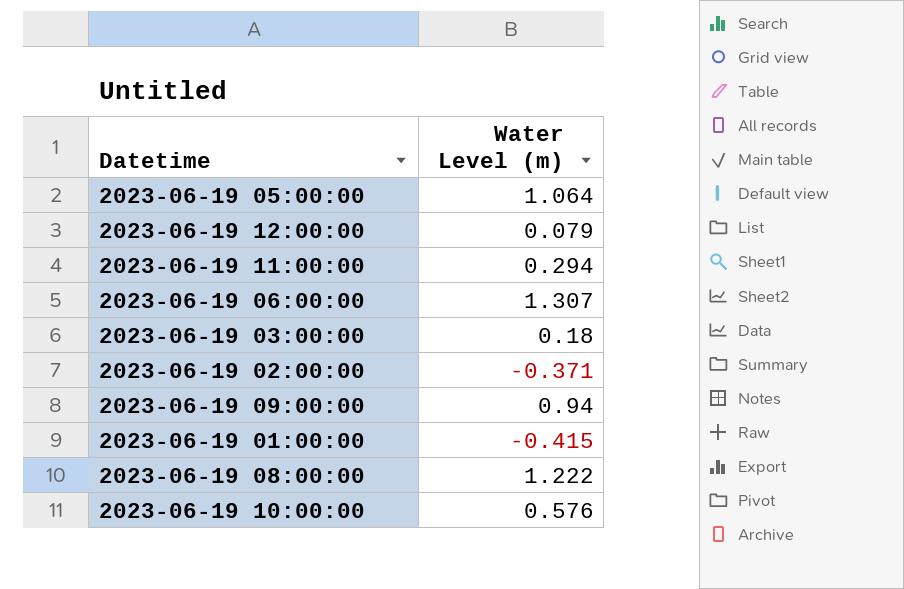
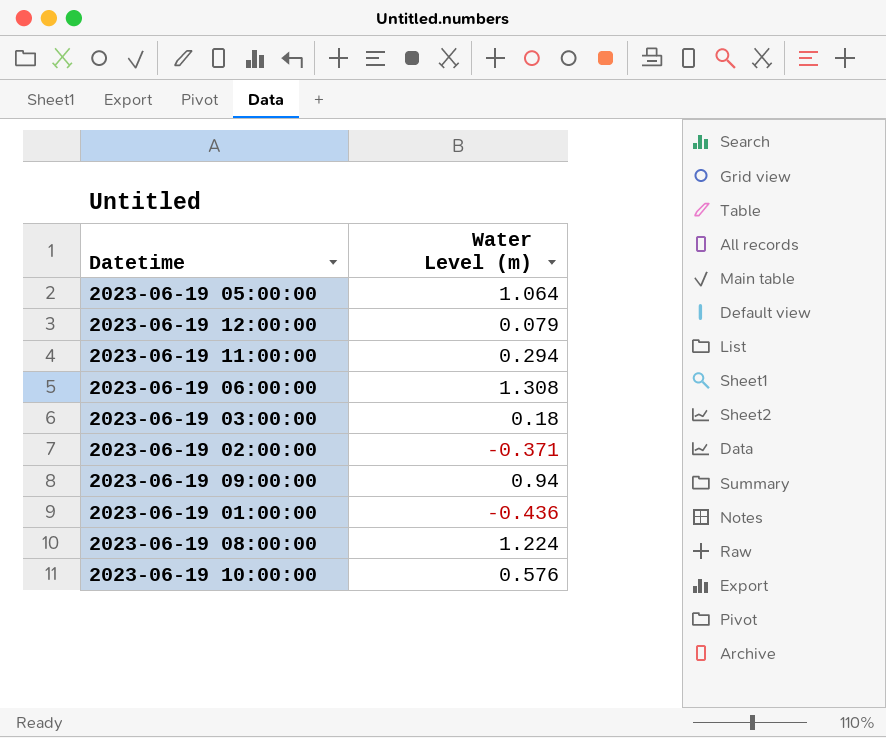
2023-06-19 06:00:00 | Water Level (m): 1.307 -> 1.308
2023-06-19 01:00:00 | Water Level (m): -0.415 -> -0.436
2023-06-19 08:00:00 | Water Level (m): 1.222 -> 1.224

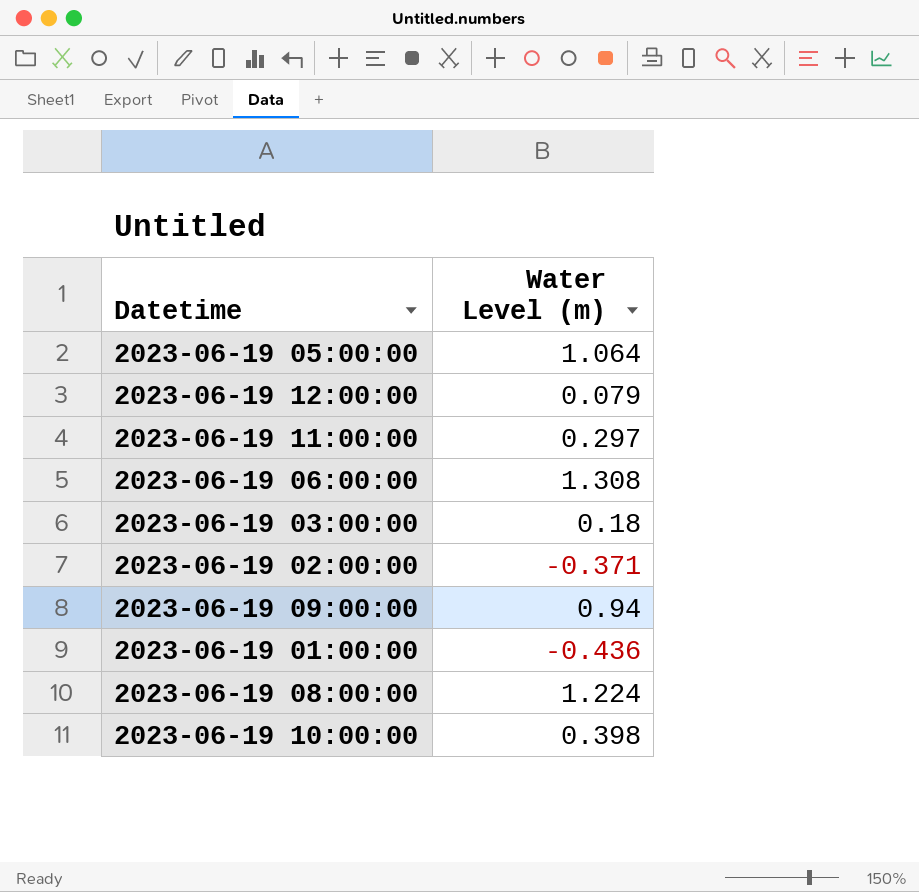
2023-06-19 11:00:00 | Water Level (m): 0.294 -> 0.297
2023-06-19 10:00:00 | Water Level (m): 0.576 -> 0.398

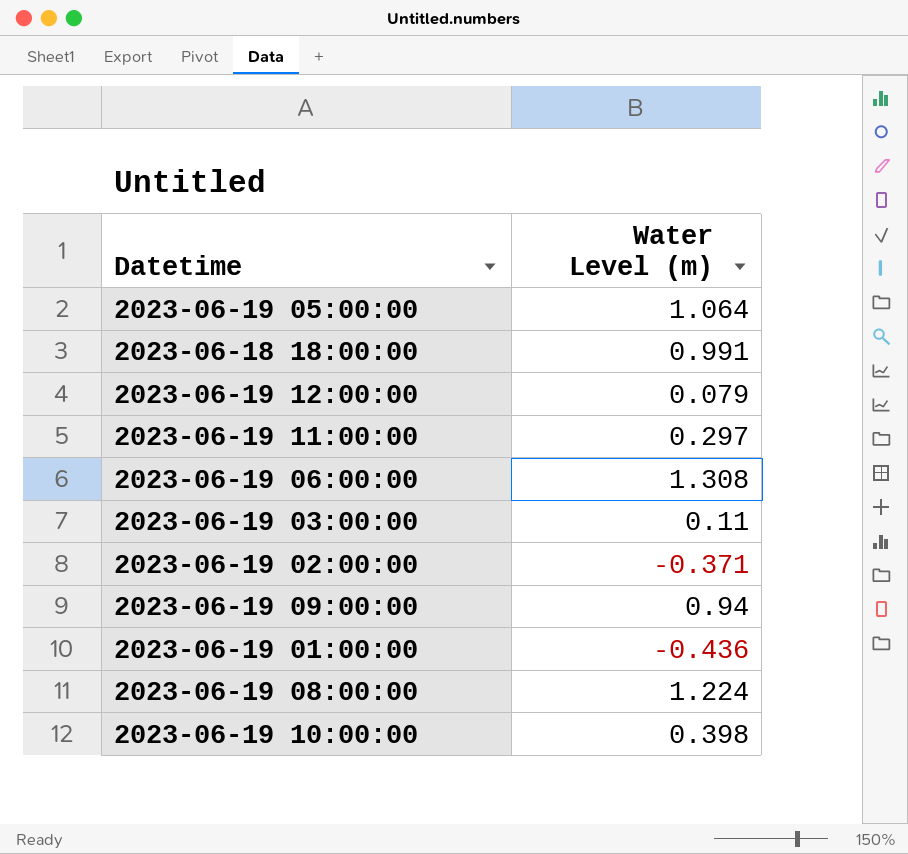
row 2023-06-18 18:00:00: none -> 0.991
2023-06-19 03:00:00 | Water Level (m): 0.18 -> 0.11

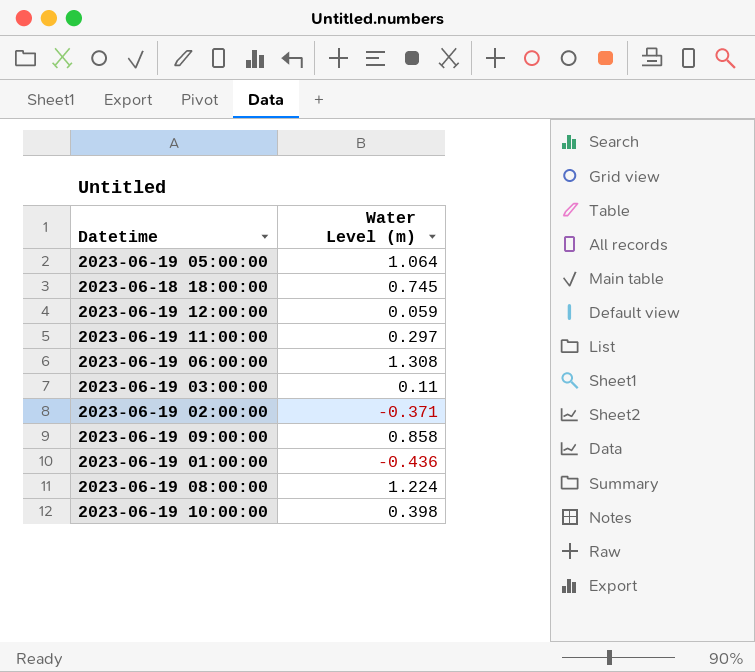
2023-06-18 18:00:00 | Water Level (m): 0.991 -> 0.745
2023-06-19 12:00:00 | Water Level (m): 0.079 -> 0.059
2023-06-19 09:00:00 | Water Level (m): 0.94 -> 0.858

